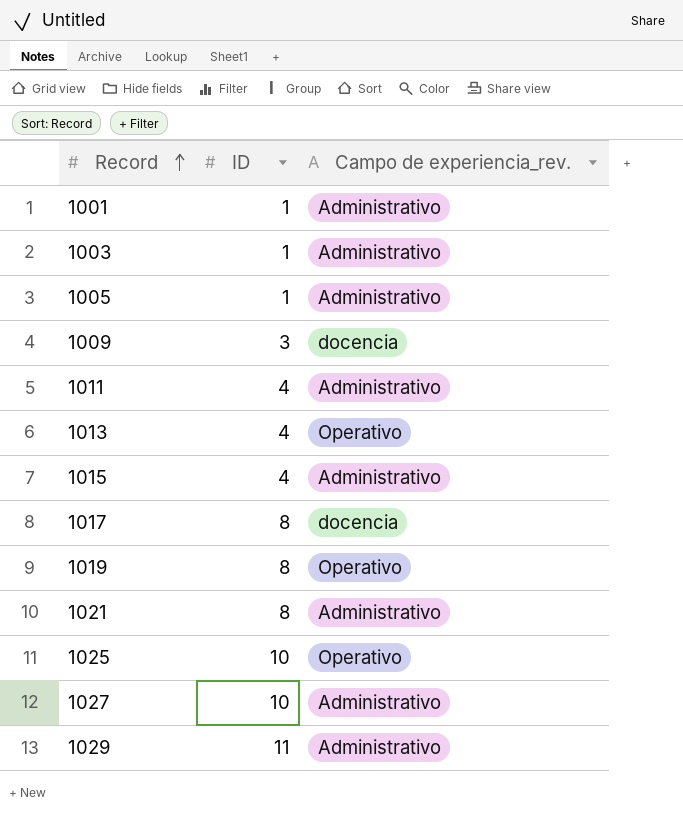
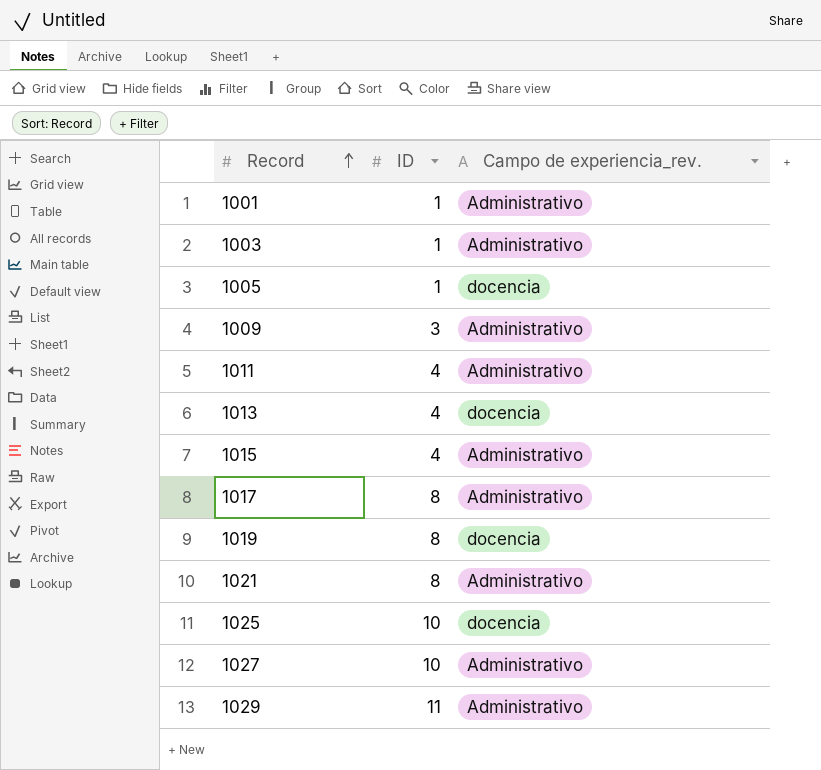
1005 | Campo de experiencia_rev.: Administrativo -> docencia
1009 | Campo de experiencia_rev.: docencia -> Administrativo
1013 | Campo de experiencia_rev.: Operativo -> docencia
1017 | Campo de experiencia_rev.: docencia -> Administrativo
1019 | Campo de experiencia_rev.: Operativo -> docencia
1025 | Campo de experiencia_rev.: Operativo -> docencia

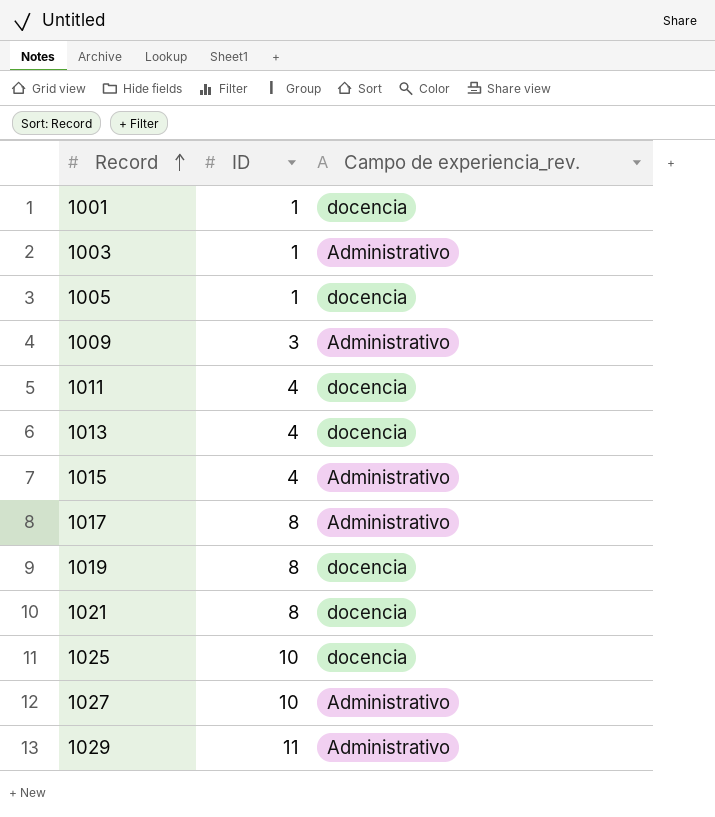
1001 | Campo de experiencia_rev.: Administrativo -> docencia
1011 | Campo de experiencia_rev.: Administrativo -> docencia
1021 | Campo de experiencia_rev.: Administrativo -> docencia

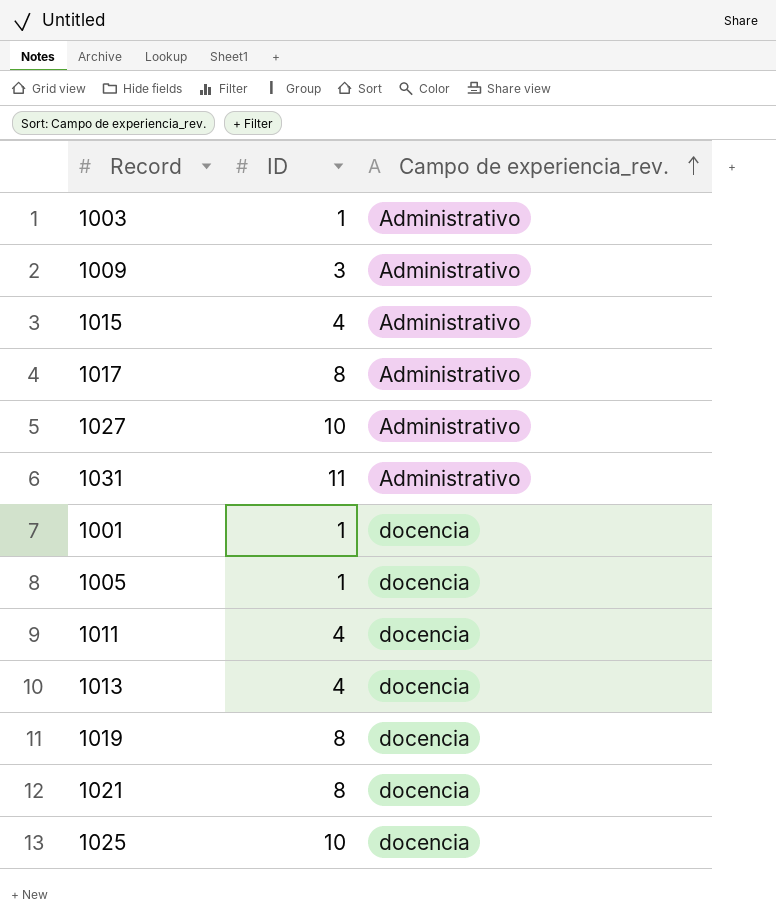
row order: Record ascending -> Campo de experiencia_rev. ascending
row 1029: 11 | Administrativo -> none
row 1031: none -> 11 | Administrativo

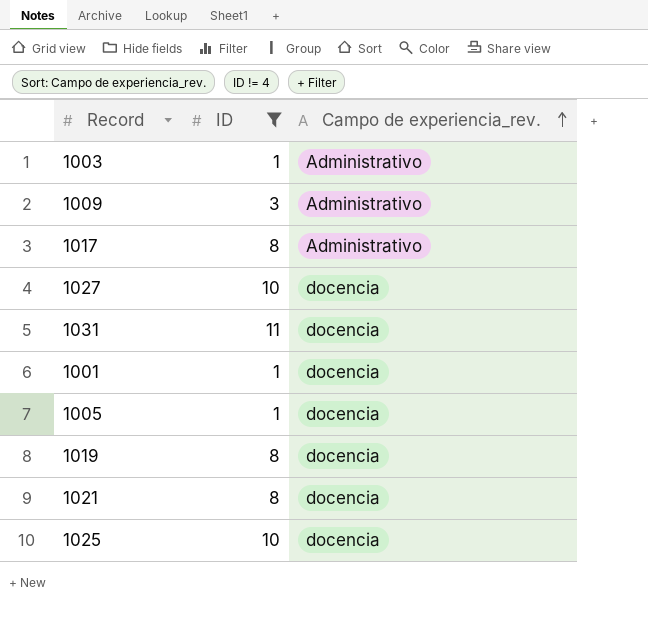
filter: none -> ID != 4
1027 | Campo de experiencia_rev.: Administrativo -> docencia
1031 | Campo de experiencia_rev.: Administrativo -> docencia

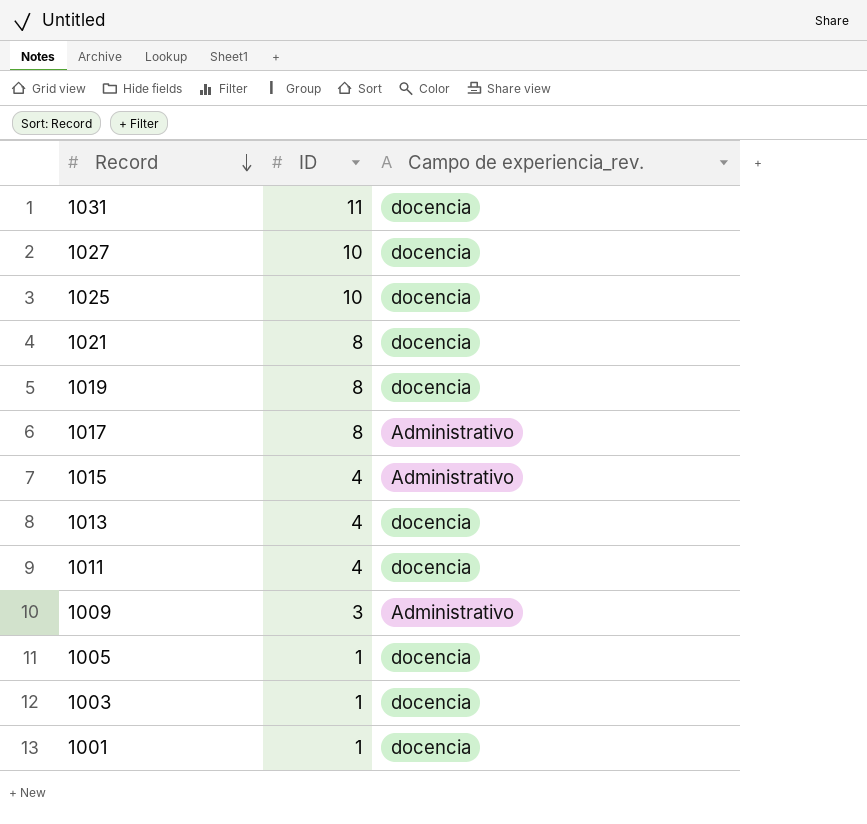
filter: ID != 4 -> none
row order: Campo de experiencia_rev. ascending -> Record descending
1003 | Campo de experiencia_rev.: Administrativo -> docencia

